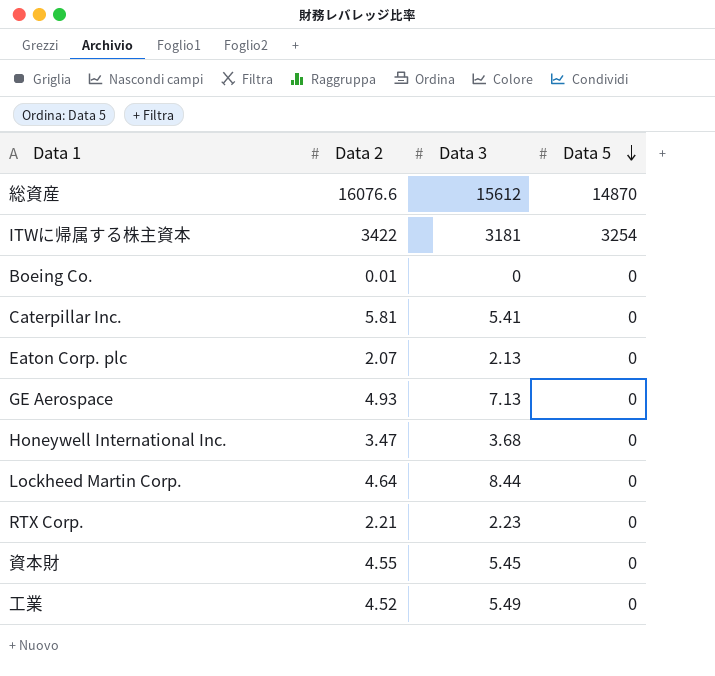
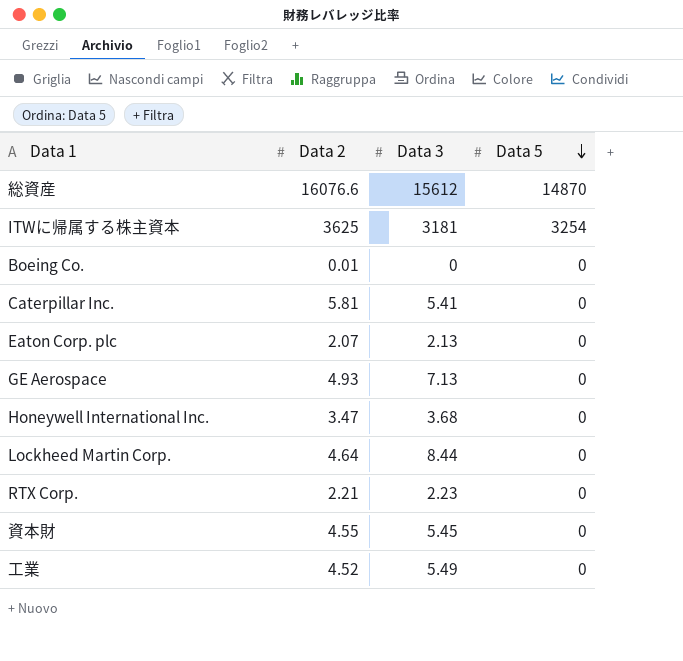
ITWに帰属する株主資本 | Data 2: 3422 -> 3625

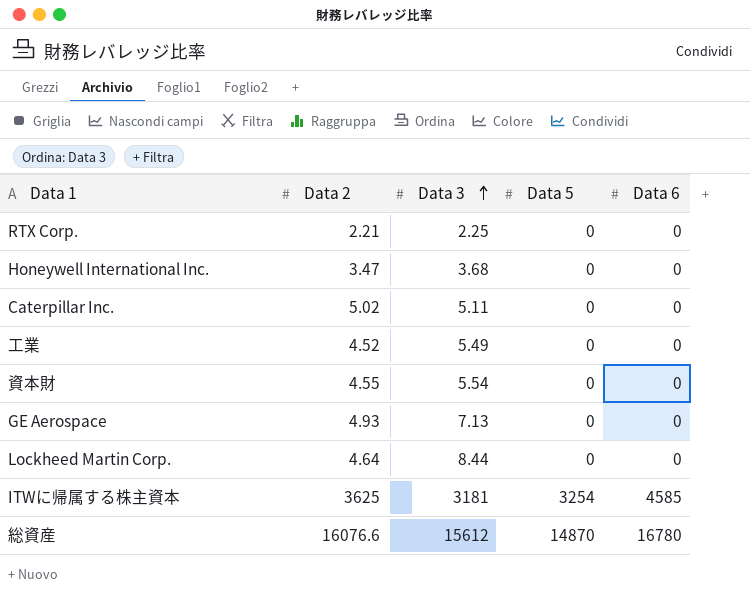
row order: Data 5 descending -> Data 3 ascending
column Data 6 | position: none -> 5
row Boeing Co.: 0.01 | 0 | 0 -> none
row Eaton Corp. plc: 2.07 | 2.13 | 0 -> none
RTX Corp. | Data 3: 2.23 -> 2.25
Caterpillar Inc. | Data 2: 5.81 -> 5.02
Caterpillar Inc. | Data 3: 5.41 -> 5.11
資本財 | Data 3: 5.45 -> 5.54

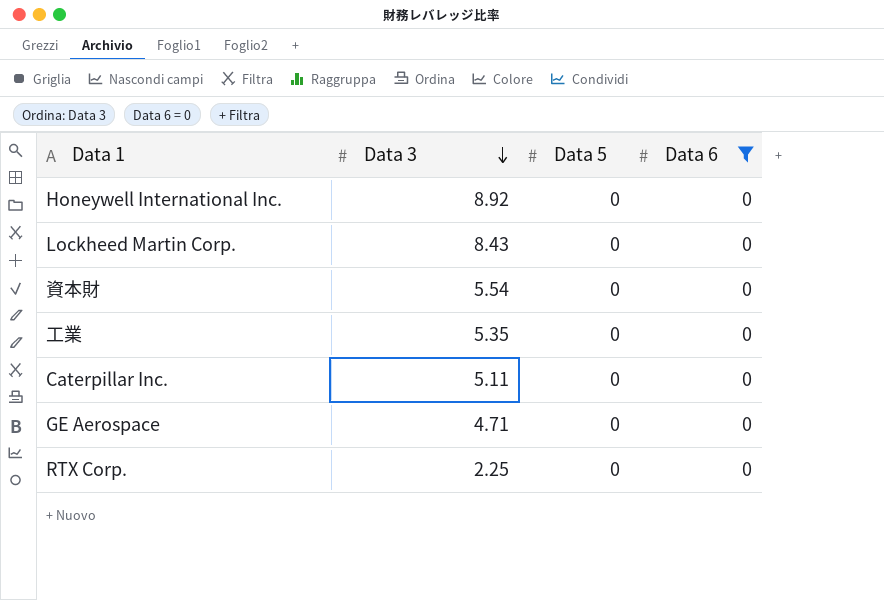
filter: none -> Data 6 = 0
row order: Data 3 ascending -> Data 3 descending
column Data 2 | position: 2 -> none
Honeywell International Inc. | Data 3: 3.68 -> 8.92
Lockheed Martin Corp. | Data 3: 8.44 -> 8.43
工業 | Data 3: 5.49 -> 5.35
GE Aerospace | Data 3: 7.13 -> 4.71

